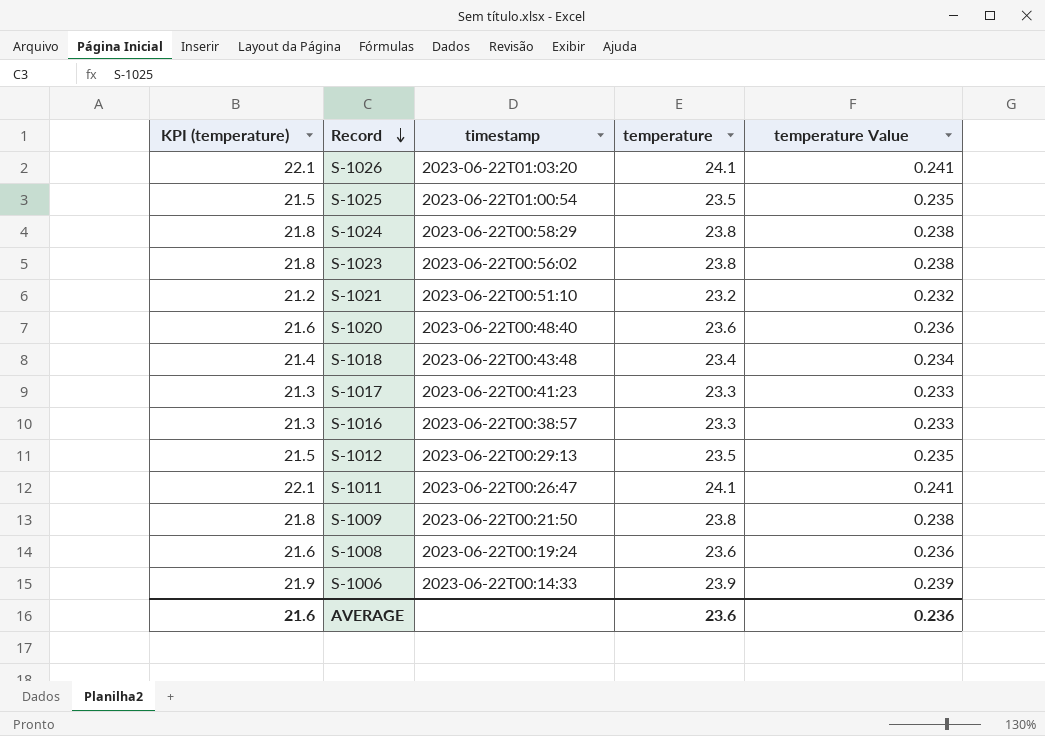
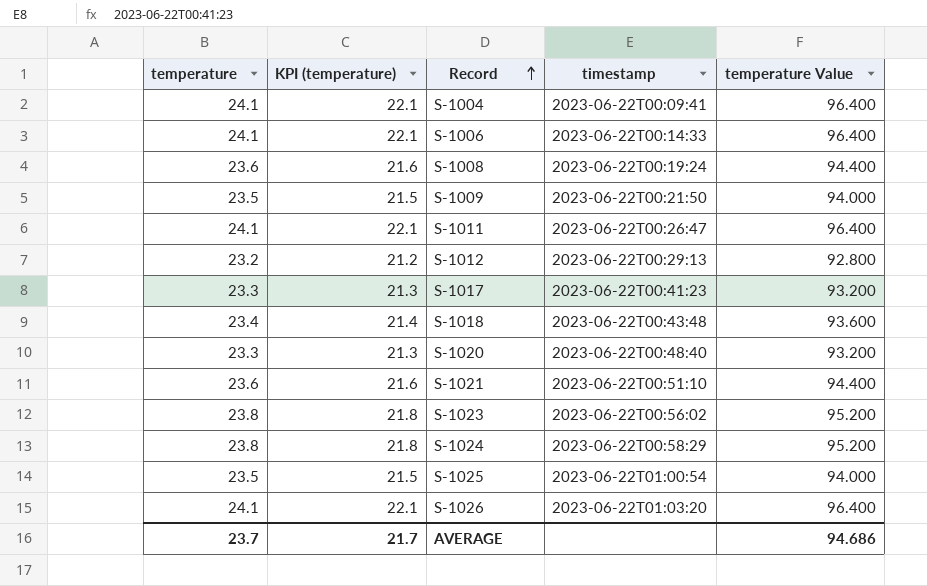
row order: Record descending -> Record ascending
column temperature | position: 4 -> 1
column temperature Value | formula: [temperature] * 0.01 -> [temperature] * 4
row S-1016: 21.3 | 2023-06-22T00:38:57 | 23.3 | 0.233 -> none
row S-1004: none -> 24.1 | 22.1 | 2023-06-22T00:09:41 | 96.400
S-1006 | temperature: 23.9 -> 24.1
S-1006 | KPI (temperature): 21.9 -> 22.1
S-1009 | temperature: 23.8 -> 23.5
S-1009 | KPI (temperature): 21.8 -> 21.5
S-1012 | temperature: 23.5 -> 23.2
S-1012 | KPI (temperature): 21.5 -> 21.2
S-1020 | temperature: 23.6 -> 23.3
S-1020 | KPI (temperature): 21.6 -> 21.3
S-1021 | temperature: 23.2 -> 23.6
S-1021 | KPI (temperature): 21.2 -> 21.6
AVERAGE | temperature: 23.6 -> 23.7
AVERAGE | KPI (temperature): 21.6 -> 21.7
AVERAGE | temperature Value: 0.236 -> 94.686

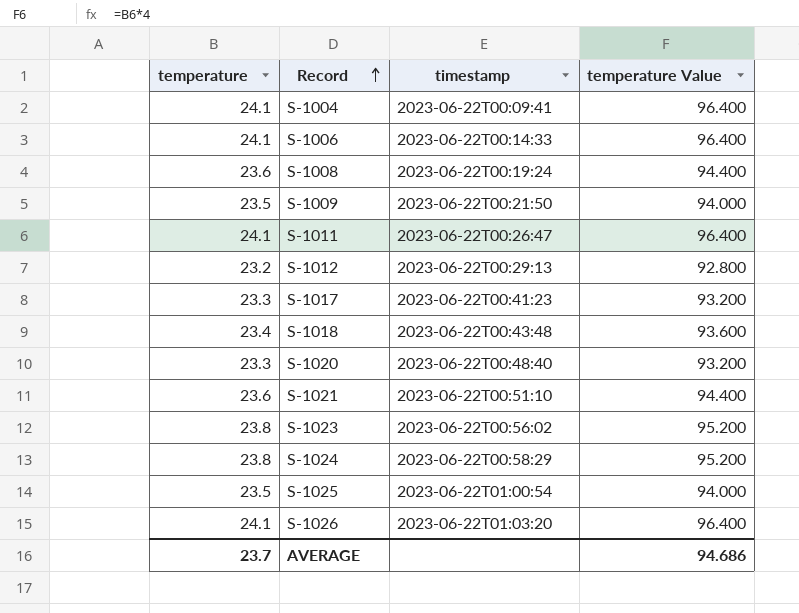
column KPI (temperature) | formula: [temperature] - 2 -> none

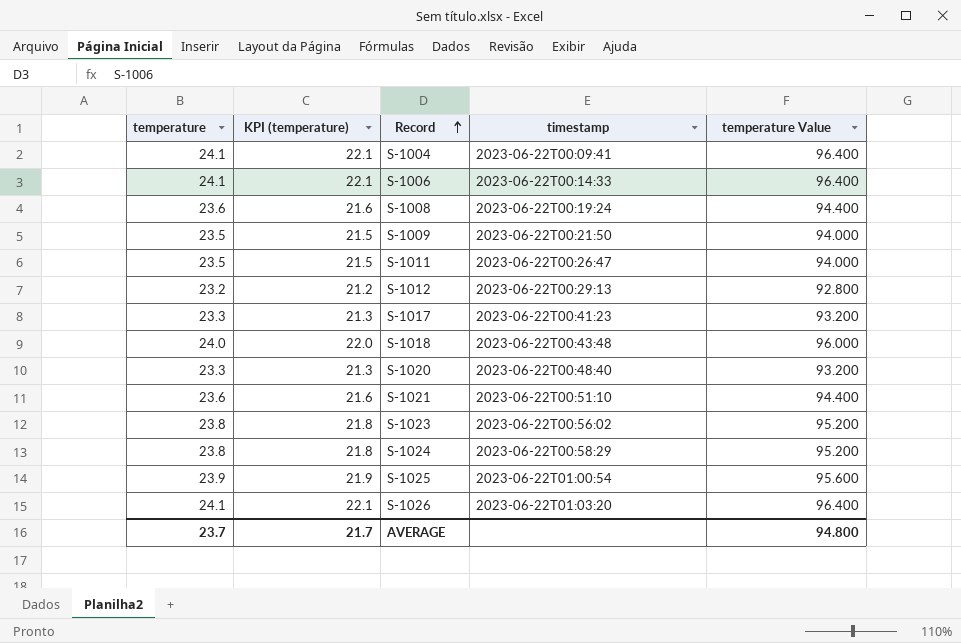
column KPI (temperature) | formula: none -> [temperature] - 2
S-1011 | temperature: 24.1 -> 23.5
S-1011 | temperature Value: 96.400 -> 94.000
S-1018 | temperature: 23.4 -> 24.0
S-1018 | temperature Value: 93.600 -> 96.000
S-1025 | temperature: 23.5 -> 23.9
S-1025 | temperature Value: 94.000 -> 95.600
AVERAGE | temperature Value: 94.686 -> 94.800

